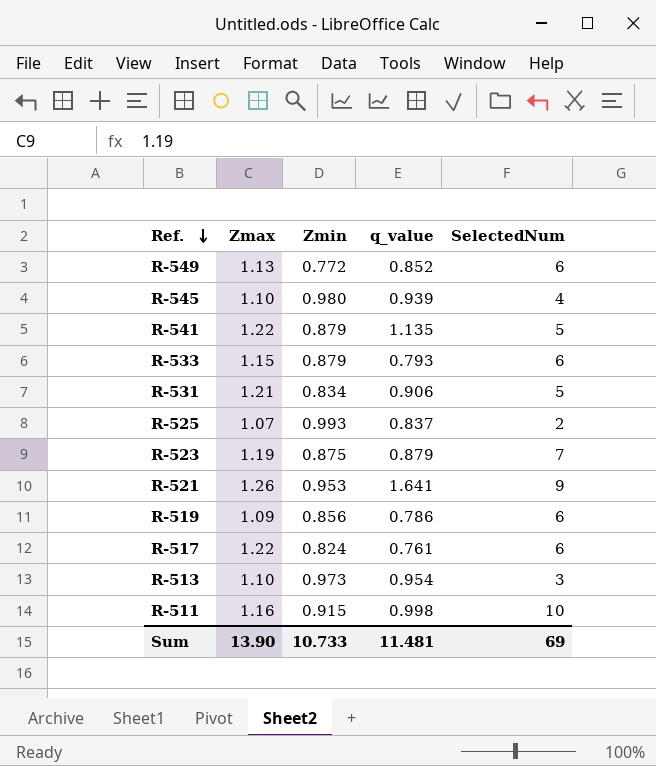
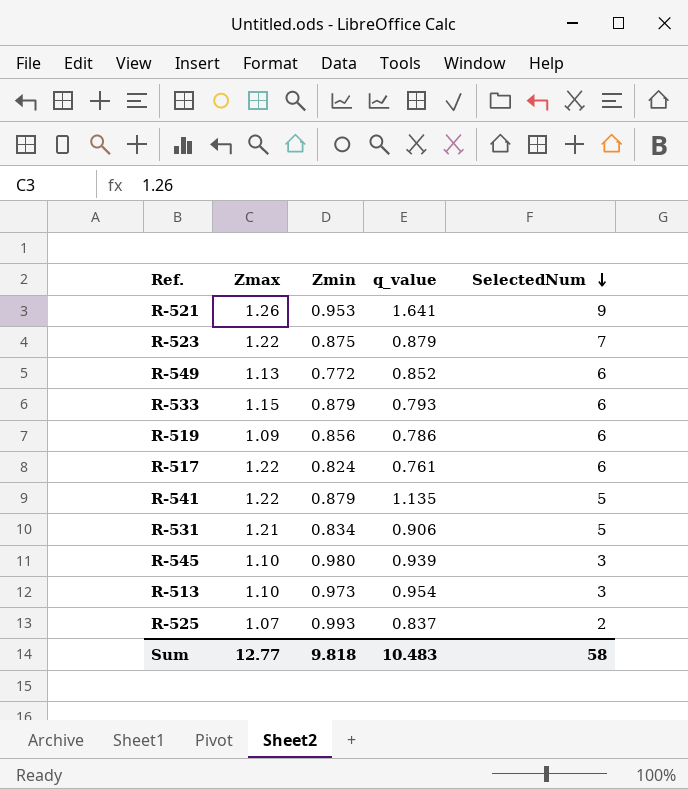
row order: Ref. descending -> SelectedNum descending
row R-511: 1.16 | 0.915 | 0.998 | 10 -> none
R-523 | Zmax: 1.19 -> 1.22
R-545 | SelectedNum: 4 -> 3
Sum | Zmax: 13.90 -> 12.77
Sum | Zmin: 10.733 -> 9.818
Sum | q_value: 11.481 -> 10.483
Sum | SelectedNum: 69 -> 58

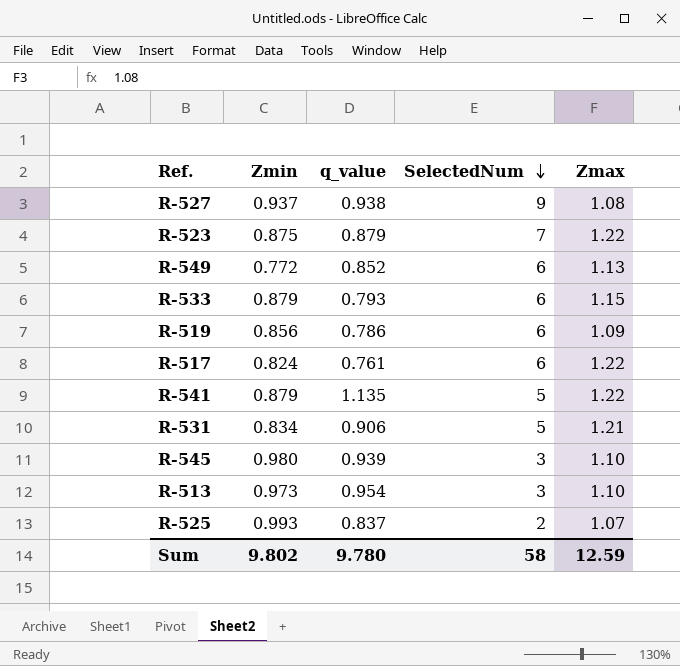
column Zmax | position: 2 -> 5
row R-521: 1.26 | 0.953 | 1.641 | 9 -> none
row R-527: none -> 0.937 | 0.938 | 9 | 1.08
Sum | Zmin: 9.818 -> 9.802
Sum | q_value: 10.483 -> 9.780
Sum | Zmax: 12.77 -> 12.59

